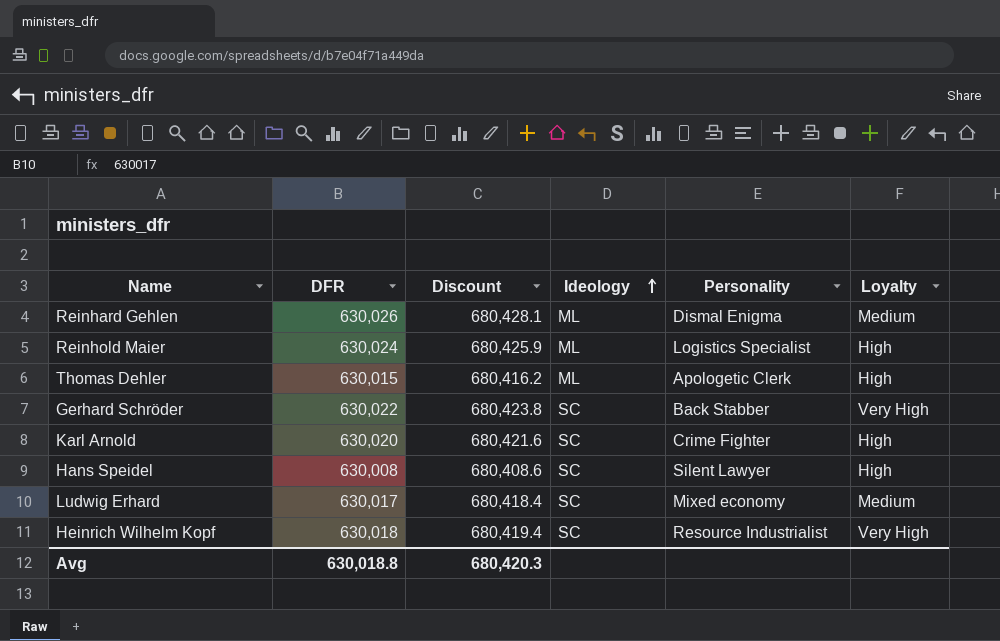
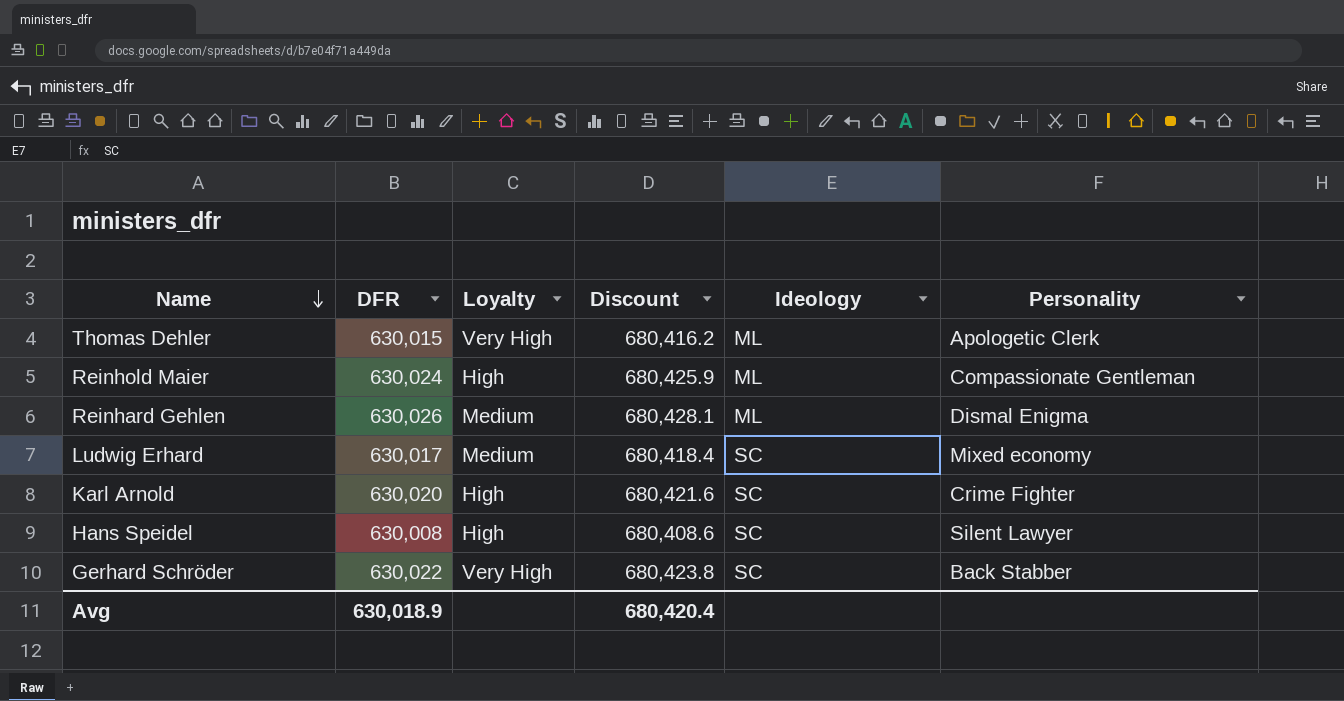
row order: Ideology ascending -> Name descending
column Loyalty | position: 6 -> 3
row Heinrich Wilhelm Kopf: 630,018 | 680,419.4 | SC | Resource Industrialist | Very High -> none
Thomas Dehler | Loyalty: High -> Very High
Reinhold Maier | Personality: Logistics Specialist -> Compassionate Gentleman
Avg | DFR: 630,018.8 -> 630,018.9
Avg | Discount: 680,420.3 -> 680,420.4

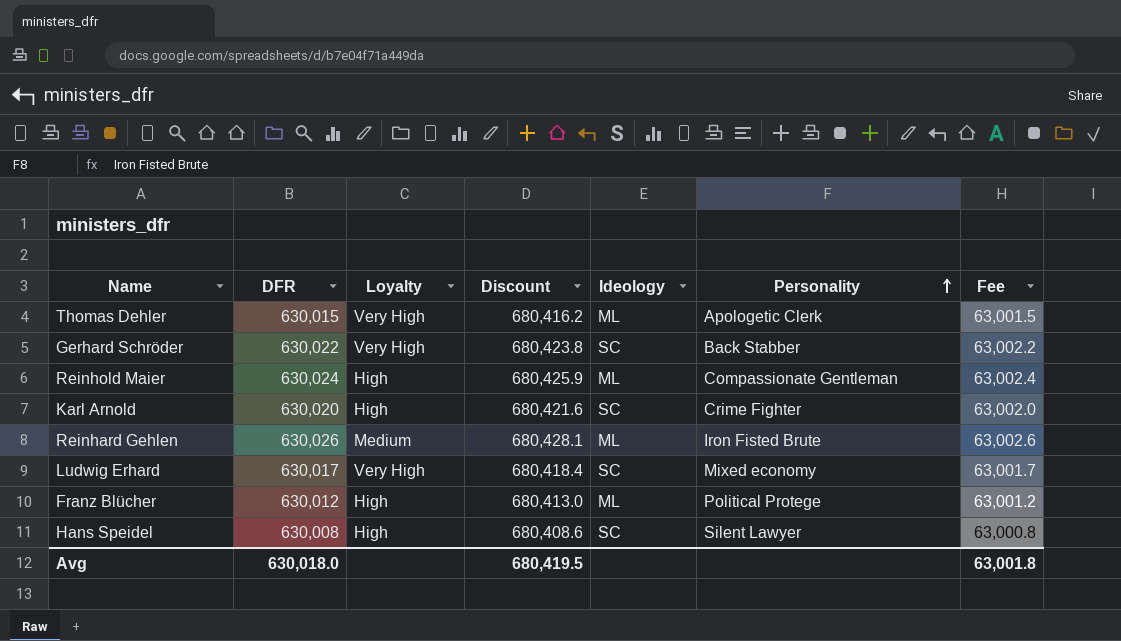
row order: Name descending -> Personality ascending
column Fee | formula: none -> [DFR] * 0.1
Reinhard Gehlen | Personality: Dismal Enigma -> Iron Fisted Brute
Ludwig Erhard | Loyalty: Medium -> Very High
row Franz Blücher: none -> 630,012 | High | 680,413.0 | ML | Political Protege | 63,001.2
Avg | DFR: 630,018.9 -> 630,018.0
Avg | Discount: 680,420.4 -> 680,419.5

